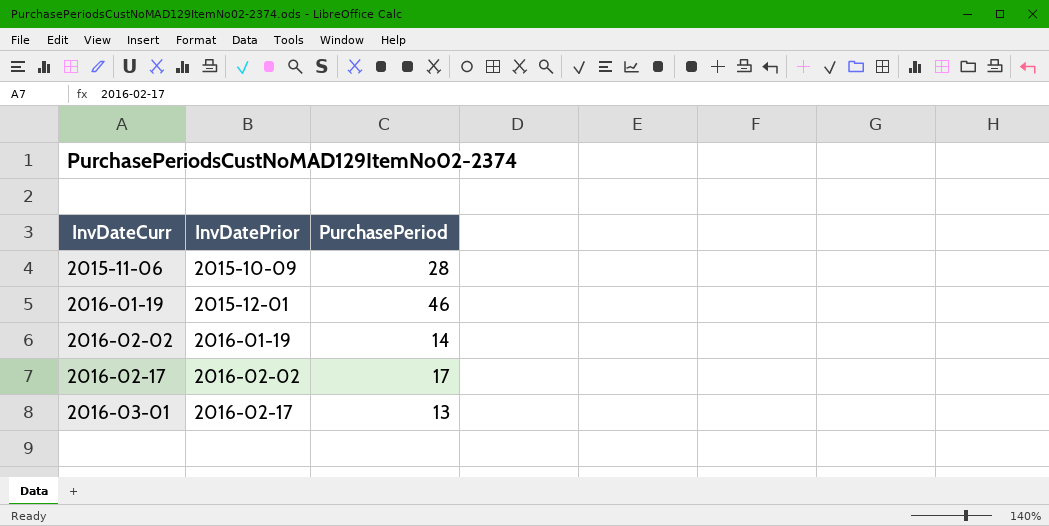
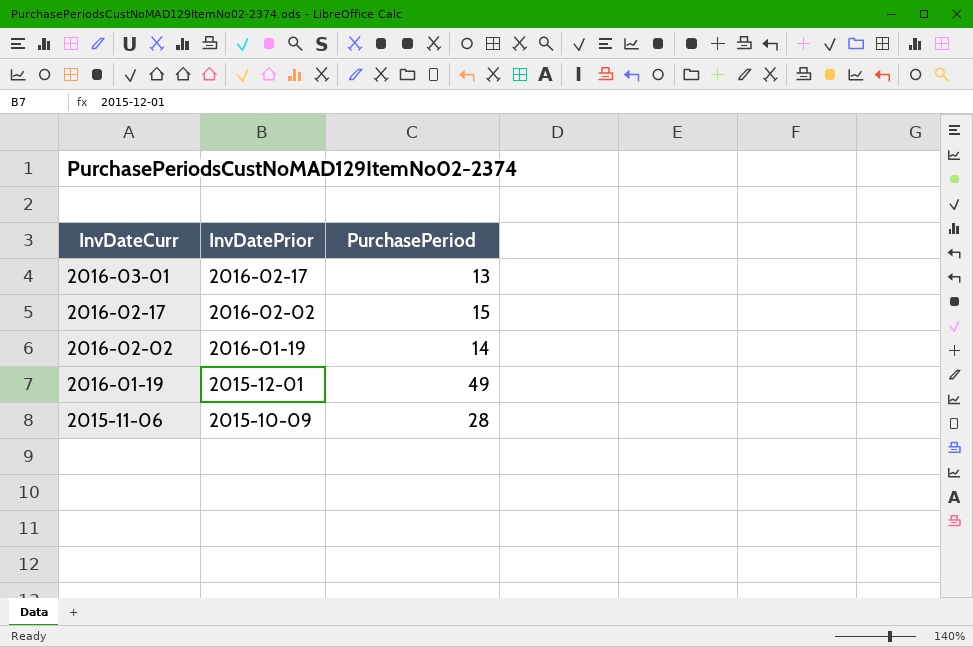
row order: InvDateCurr ascending -> InvDateCurr descending
2016-02-17 | PurchasePeriod: 17 -> 15
2016-01-19 | PurchasePeriod: 46 -> 49

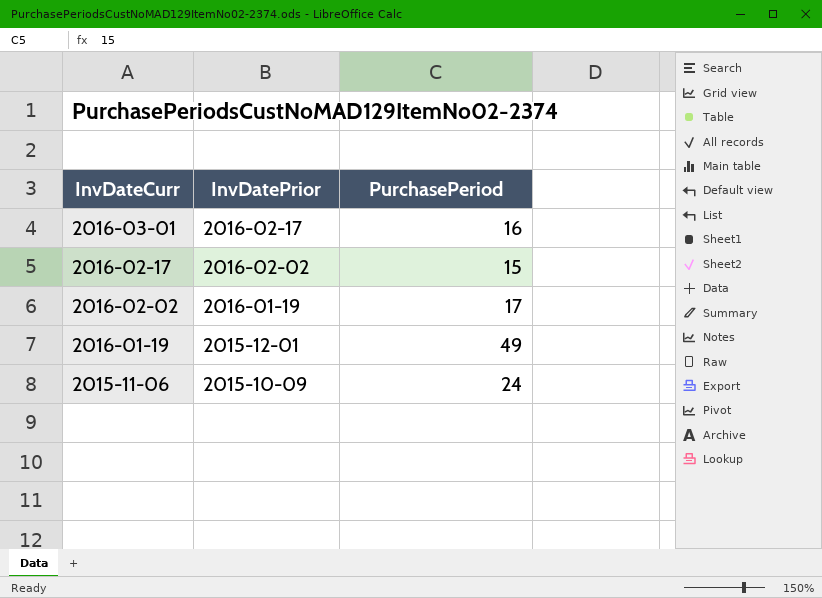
2016-03-01 | PurchasePeriod: 13 -> 16
2016-02-02 | PurchasePeriod: 14 -> 17
2015-11-06 | PurchasePeriod: 28 -> 24

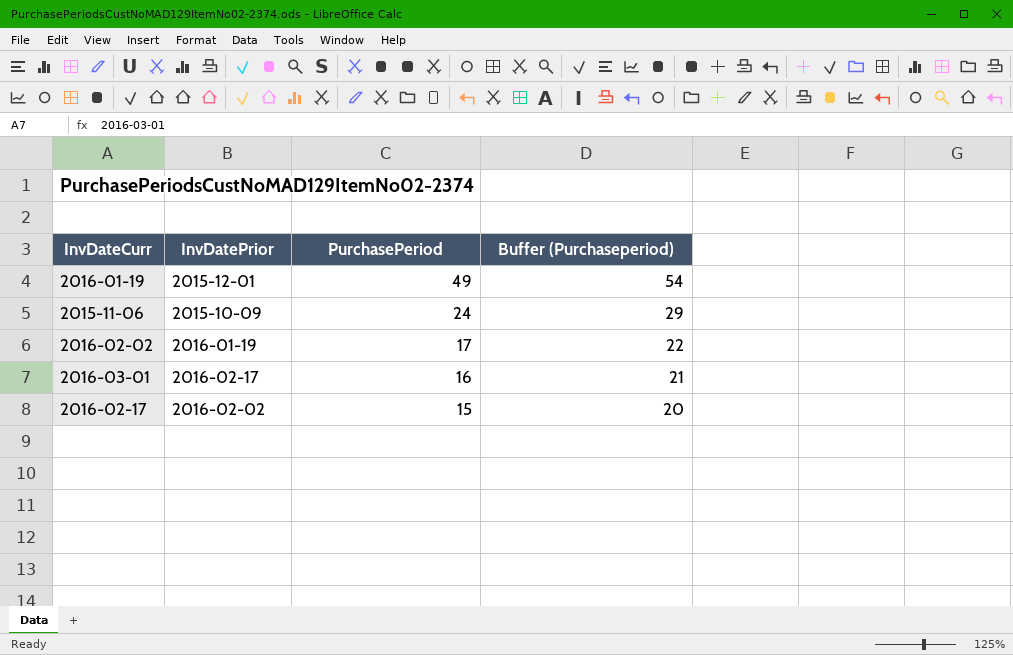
row order: InvDateCurr descending -> PurchasePeriod descending
column Buffer (Purchaseperiod) | formula: none -> [PurchasePeriod] + 5

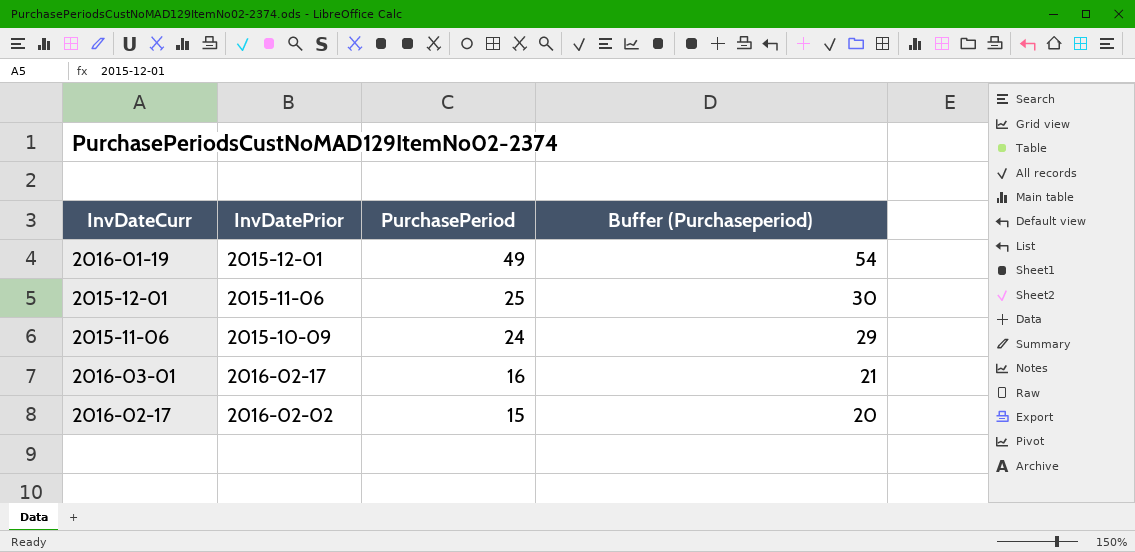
row 2016-02-02: 2016-01-19 | 17 | 22 -> none
row 2015-12-01: none -> 2015-11-06 | 25 | 30

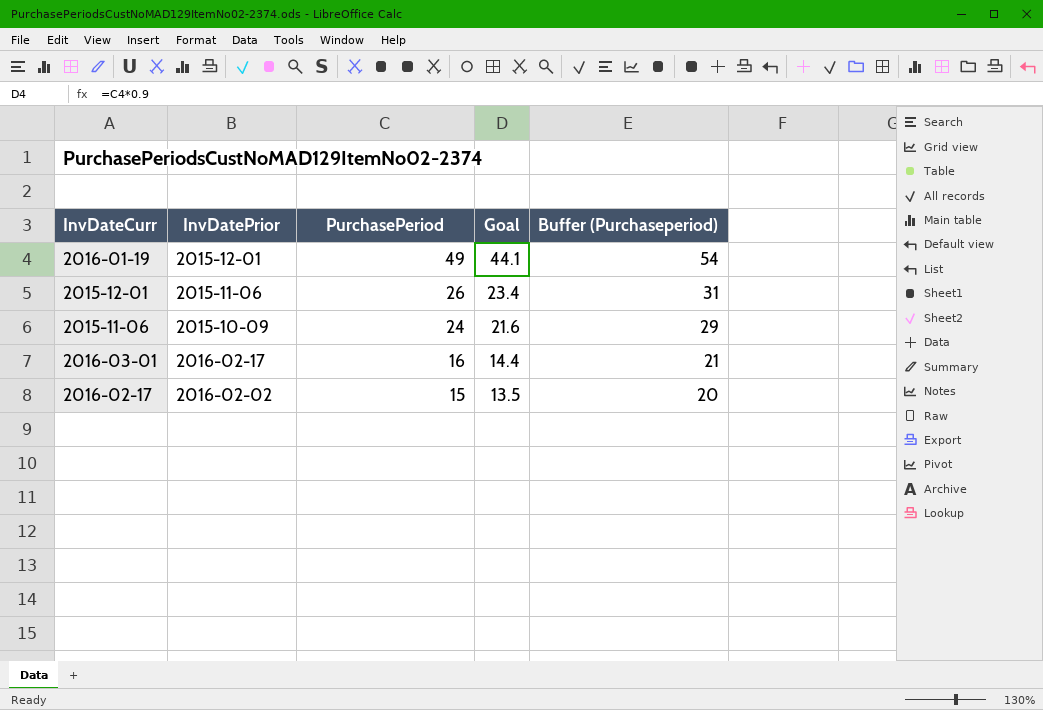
column Goal | formula: none -> [PurchasePeriod] * 0.9
2015-12-01 | PurchasePeriod: 25 -> 26
2015-12-01 | Buffer (Purchaseperiod): 30 -> 31

